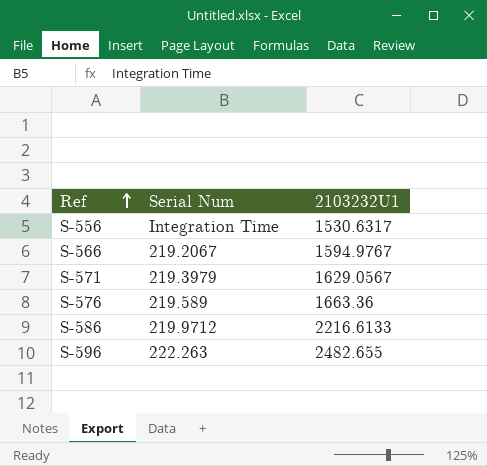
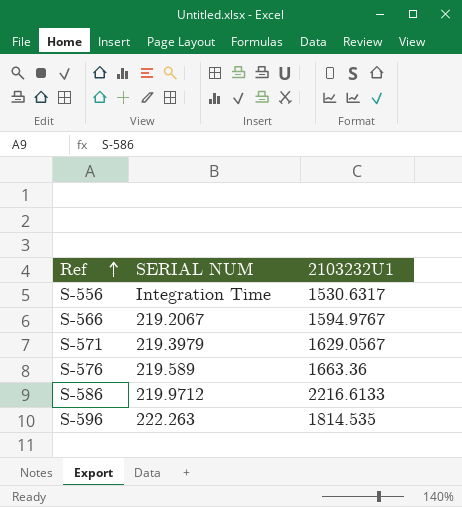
column name: Serial Num -> SERIAL NUM
S-596 | 2103232U1: 2482.655 -> 1814.535

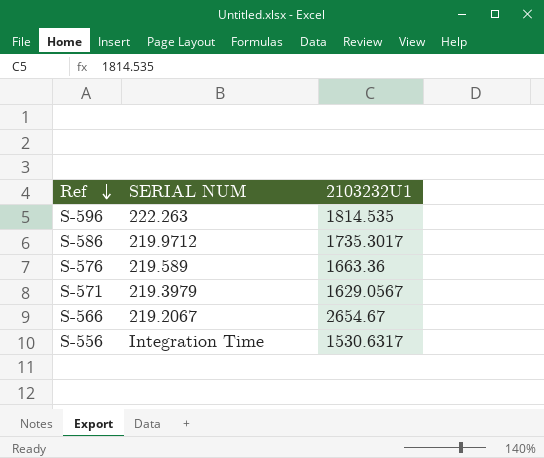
row order: Ref ascending -> Ref descending
S-586 | 2103232U1: 2216.6133 -> 1735.3017
S-566 | 2103232U1: 1594.9767 -> 2654.67

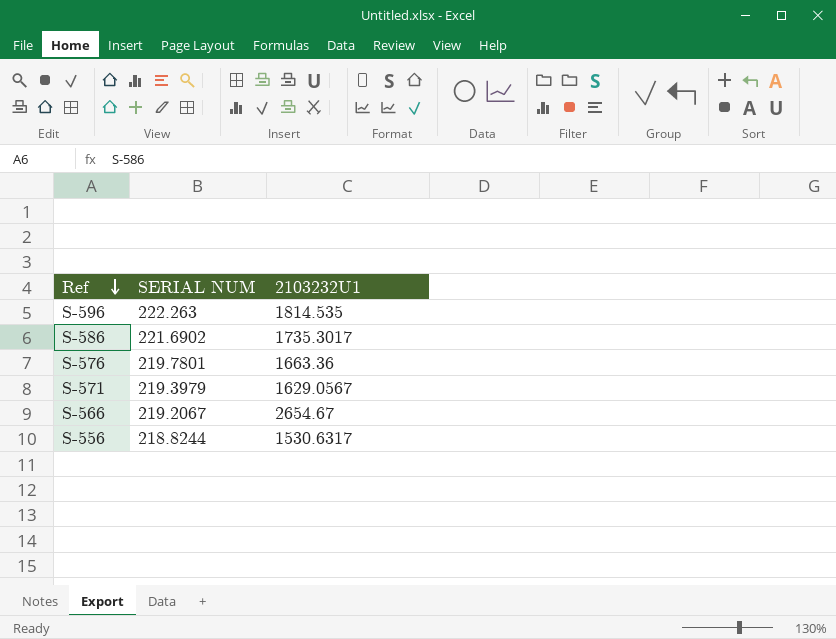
S-586 | SERIAL NUM: 219.9712 -> 221.6902
S-576 | SERIAL NUM: 219.589 -> 219.7801
S-556 | SERIAL NUM: Integration Time -> 218.8244

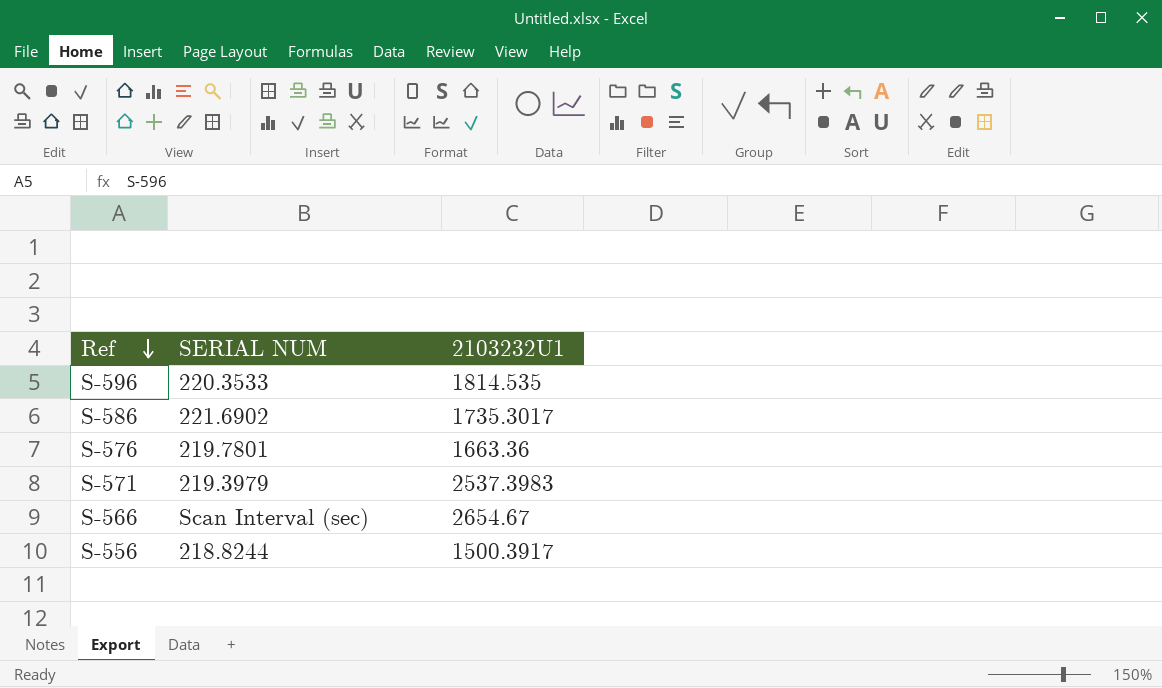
S-596 | SERIAL NUM: 222.263 -> 220.3533
S-571 | 2103232U1: 1629.0567 -> 2537.3983
S-566 | SERIAL NUM: 219.2067 -> Scan Interval (sec)
S-556 | 2103232U1: 1530.6317 -> 1500.3917

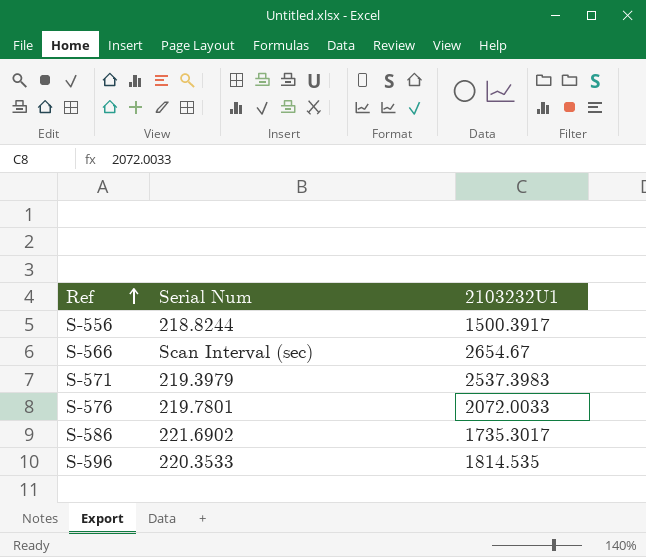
row order: Ref descending -> Ref ascending
column name: SERIAL NUM -> Serial Num
S-576 | 2103232U1: 1663.36 -> 2072.0033

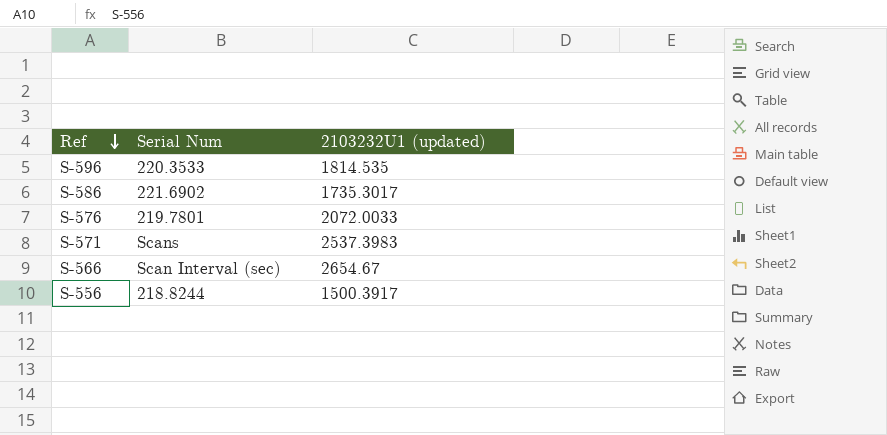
row order: Ref ascending -> Ref descending
column name: 2103232U1 -> 2103232U1 (updated)
S-571 | Serial Num: 219.3979 -> Scans

